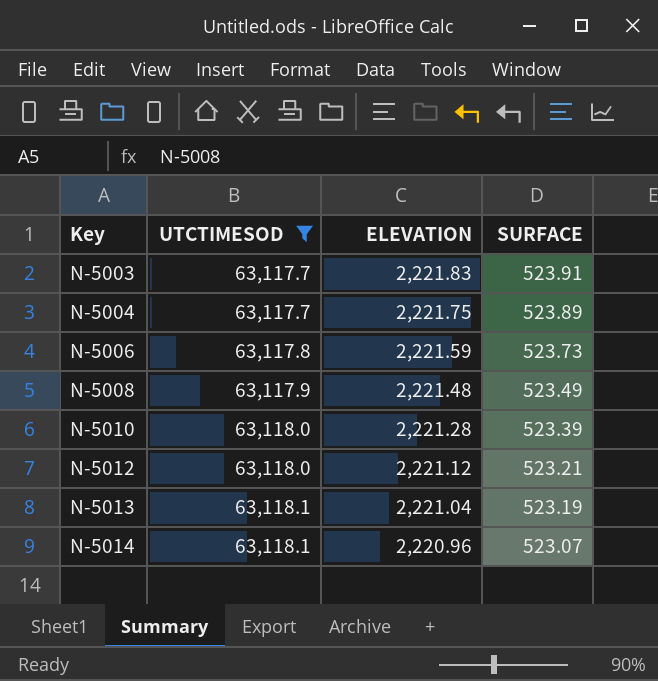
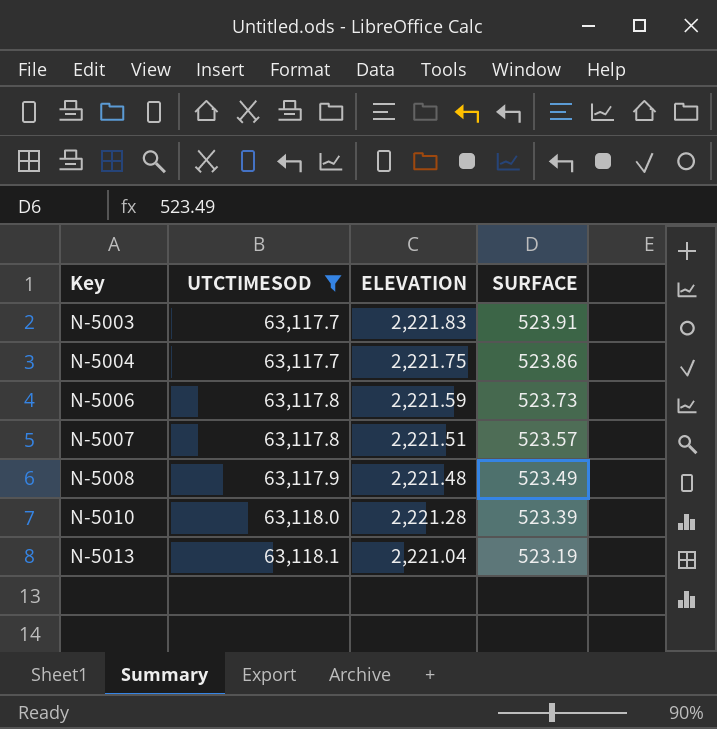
row N-5012: 63,118.0 | 2,221.12 | 523.21 -> none
row N-5014: 63,118.1 | 2,220.96 | 523.07 -> none
N-5004 | SURFACE: 523.89 -> 523.86
row N-5007: none -> 63,117.8 | 2,221.51 | 523.57

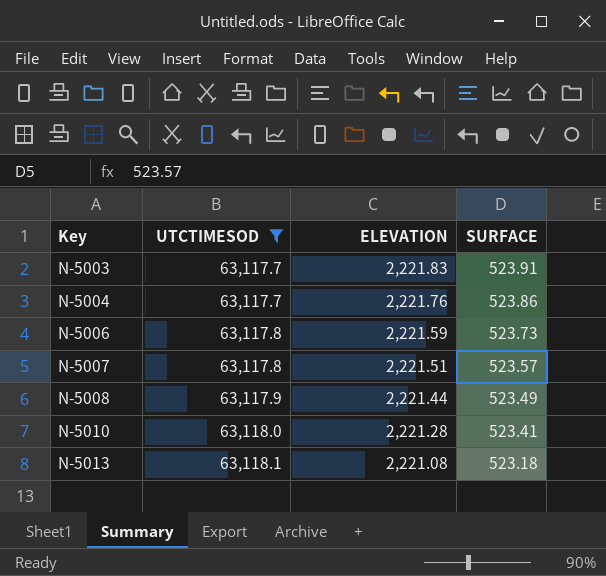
N-5004 | ELEVATION: 2,221.75 -> 2,221.76
N-5008 | ELEVATION: 2,221.48 -> 2,221.44
N-5010 | SURFACE: 523.39 -> 523.41
N-5013 | ELEVATION: 2,221.04 -> 2,221.08
N-5013 | SURFACE: 523.19 -> 523.18

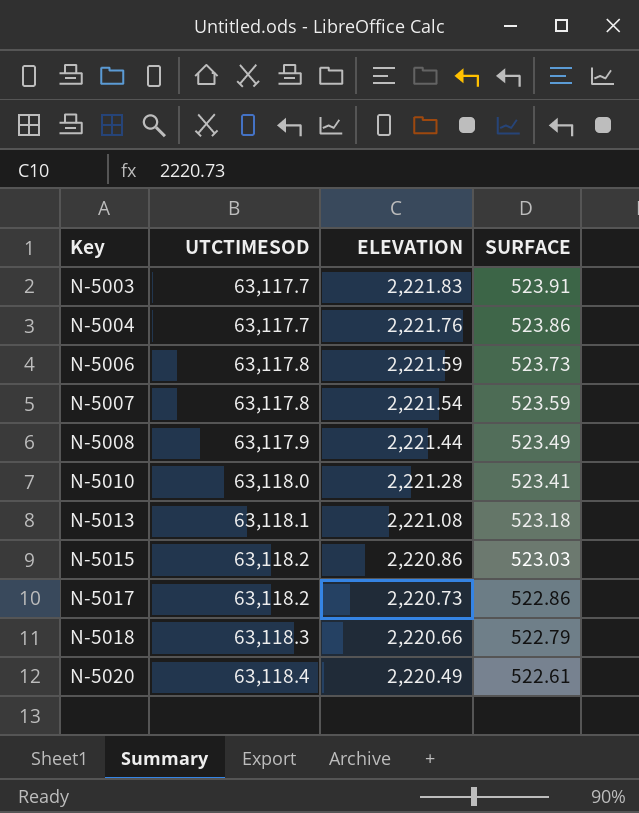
filter: UTCTIMESOD <= 63,118.1 -> none
N-5007 | ELEVATION: 2,221.51 -> 2,221.54
N-5007 | SURFACE: 523.57 -> 523.59

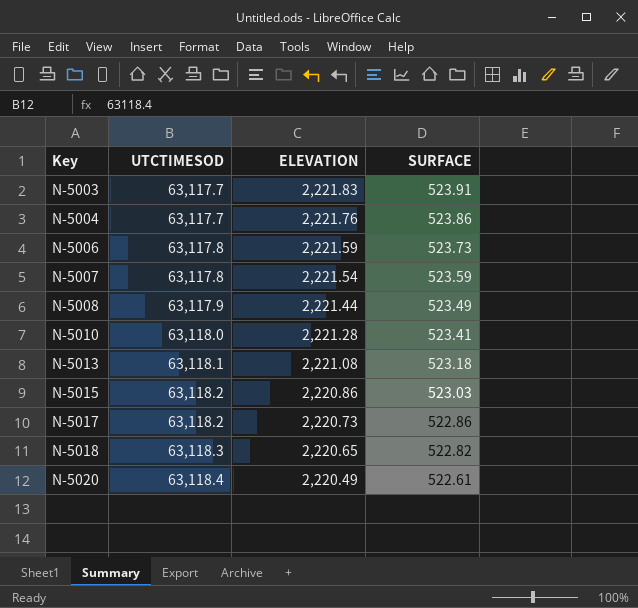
N-5018 | ELEVATION: 2,220.66 -> 2,220.65
N-5018 | SURFACE: 522.79 -> 522.82

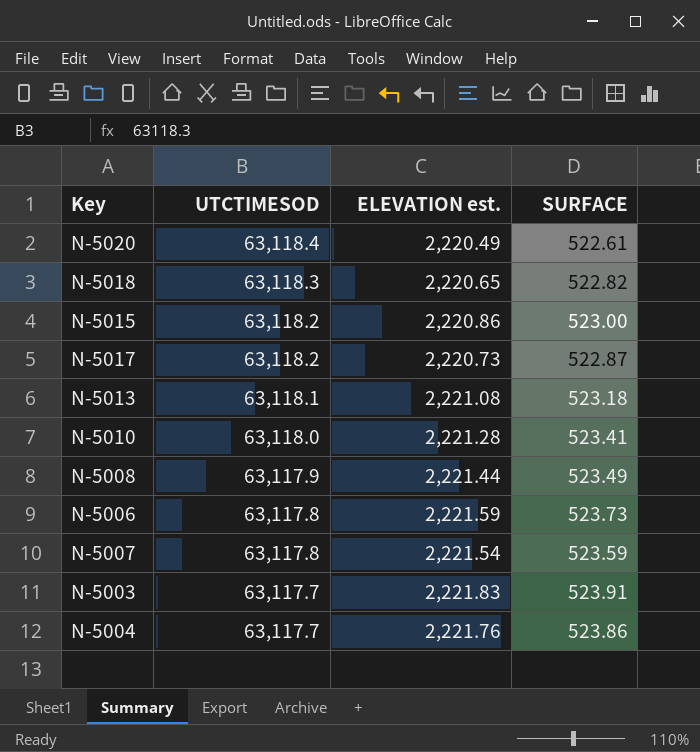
row order: Key ascending -> UTCTIMESOD descending
column name: ELEVATION -> ELEVATION est.
N-5015 | SURFACE: 523.03 -> 523.00
N-5017 | SURFACE: 522.86 -> 522.87

